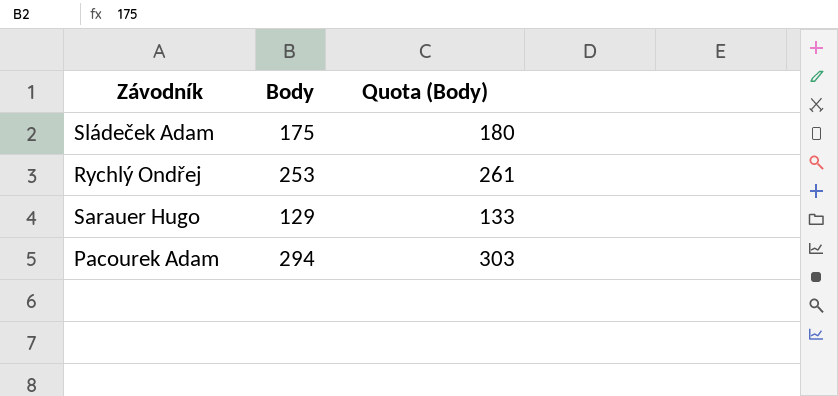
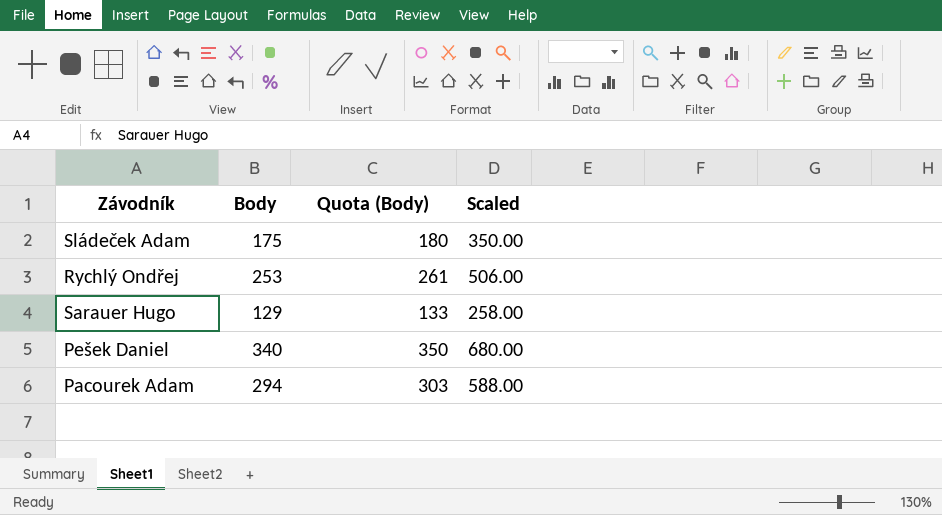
column Scaled | formula: none -> [Body] * 2
row Pešek Daniel: none -> 340 | 350 | 680.00

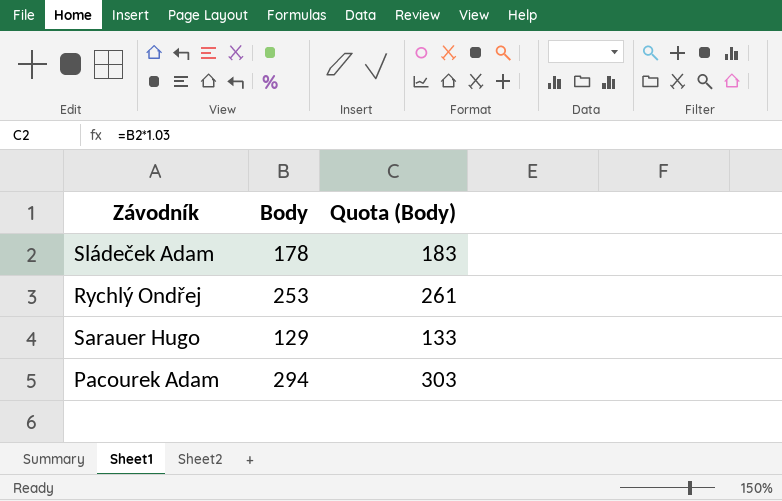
column Scaled | formula: [Body] * 2 -> none
row Pešek Daniel: 340 | 350 | 680.00 -> none
Sládeček Adam | Body: 175 -> 178
Sládeček Adam | Quota (Body): 180 -> 183

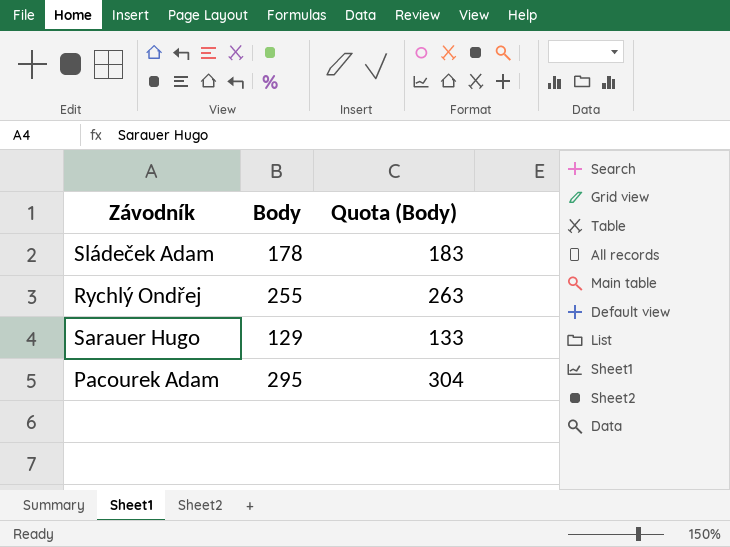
Rychlý Ondřej | Body: 253 -> 255
Rychlý Ondřej | Quota (Body): 261 -> 263
Pacourek Adam | Body: 294 -> 295
Pacourek Adam | Quota (Body): 303 -> 304

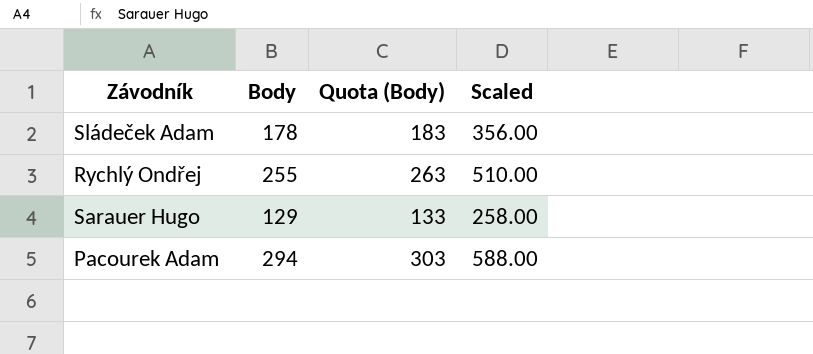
column Scaled | formula: none -> [Body] * 2
Pacourek Adam | Body: 295 -> 294
Pacourek Adam | Quota (Body): 304 -> 303

